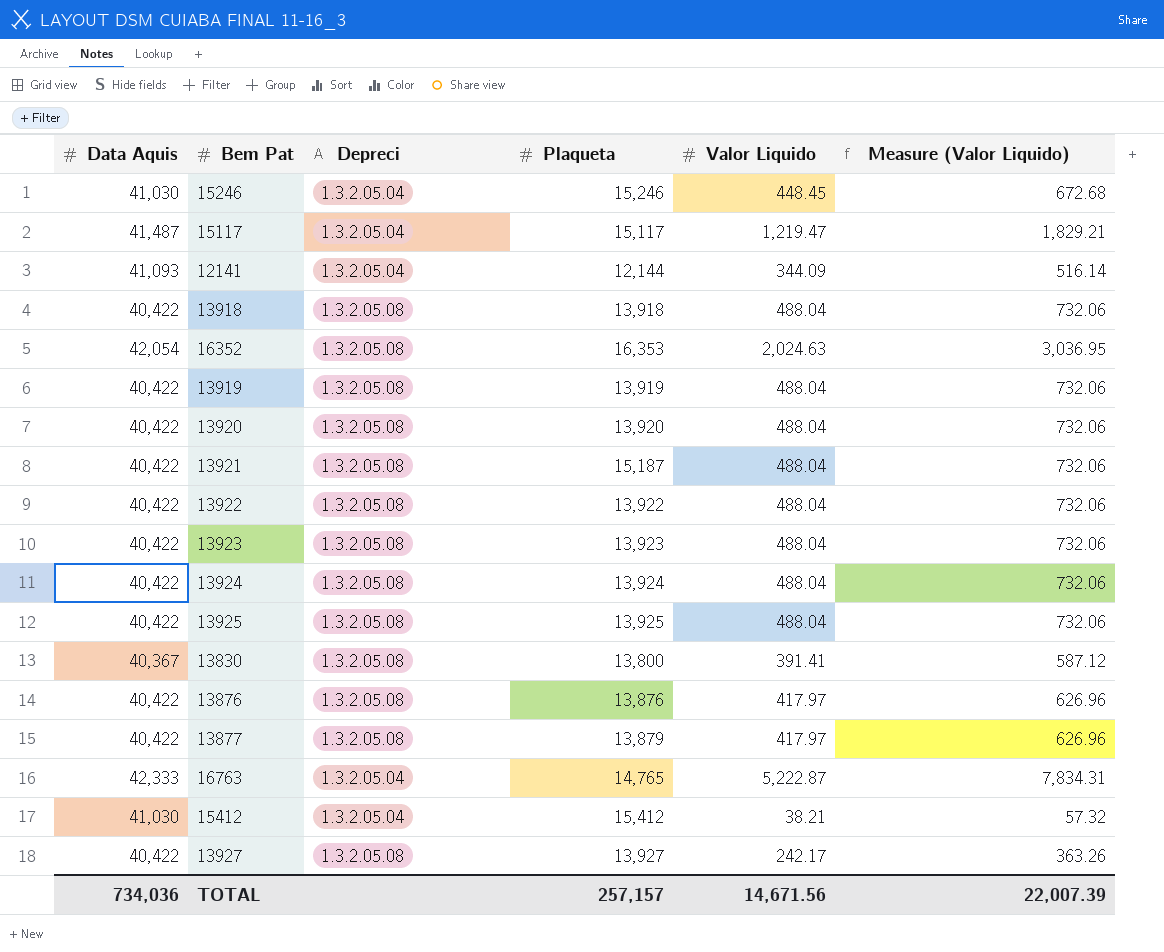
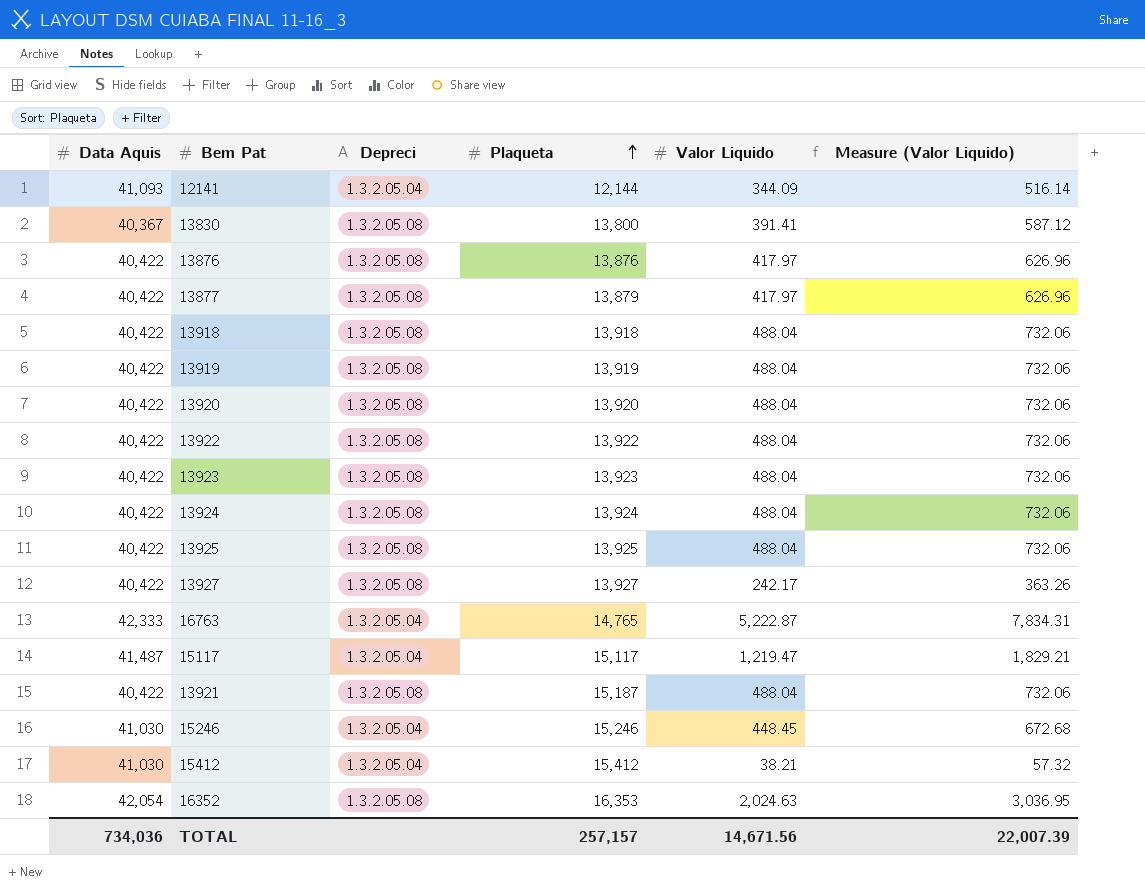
row order: none -> Plaqueta ascending

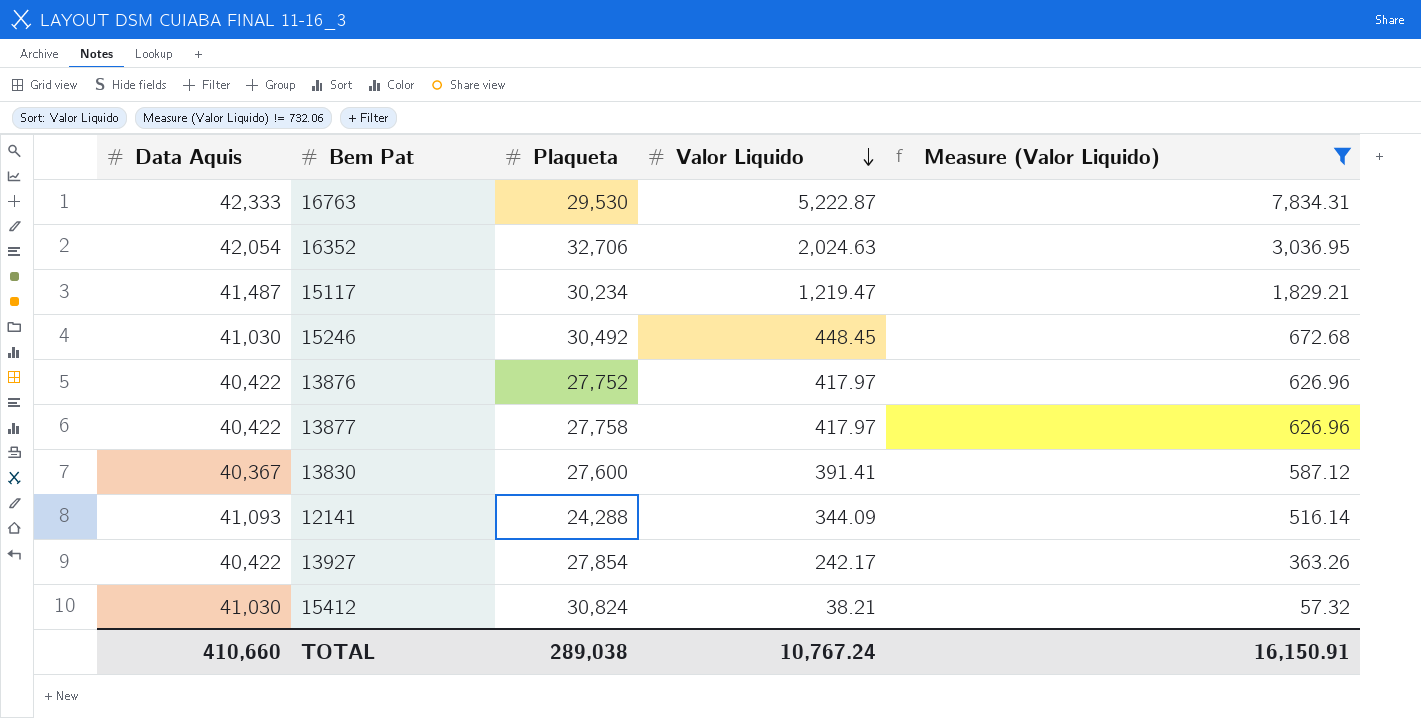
filter: none -> Measure (Valor Liquido) != 732.06
row order: Plaqueta ascending -> Valor Liquido descending
column Depreci | position: 3 -> none
16763 | Plaqueta: 14,765 -> 29,530
16352 | Plaqueta: 16,353 -> 32,706
15117 | Plaqueta: 15,117 -> 30,234
15246 | Plaqueta: 15,246 -> 30,492
13876 | Plaqueta: 13,876 -> 27,752
13877 | Plaqueta: 13,879 -> 27,758
13830 | Plaqueta: 13,800 -> 27,600
12141 | Plaqueta: 12,144 -> 24,288
13927 | Plaqueta: 13,927 -> 27,854
15412 | Plaqueta: 15,412 -> 30,824
TOTAL | Data Aquis: 734,036 -> 410,660
TOTAL | Plaqueta: 257,157 -> 289,038
TOTAL | Valor Liquido: 14,671.56 -> 10,767.24
TOTAL | Measure (Valor Liquido): 22,007.39 -> 16,150.91

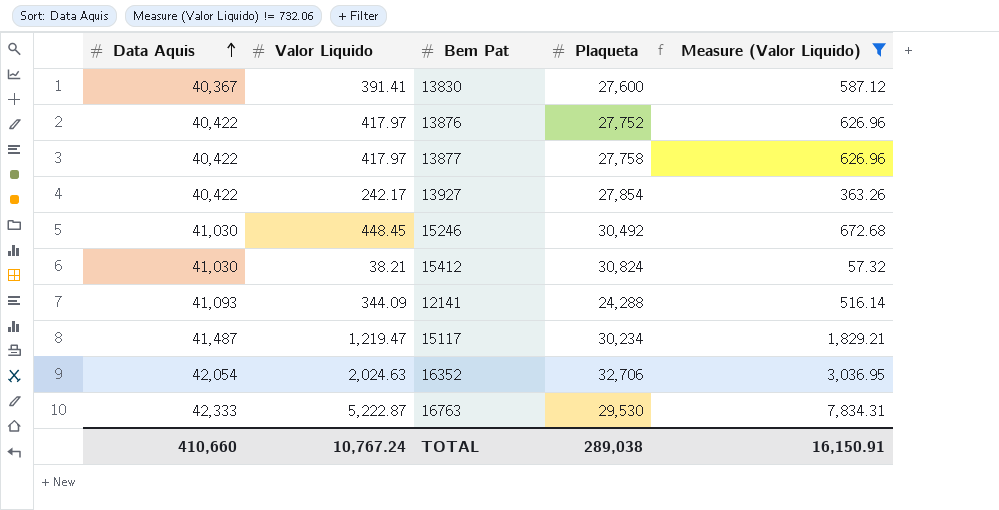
row order: Valor Liquido descending -> Data Aquis ascending
column Valor Liquido | position: 4 -> 2

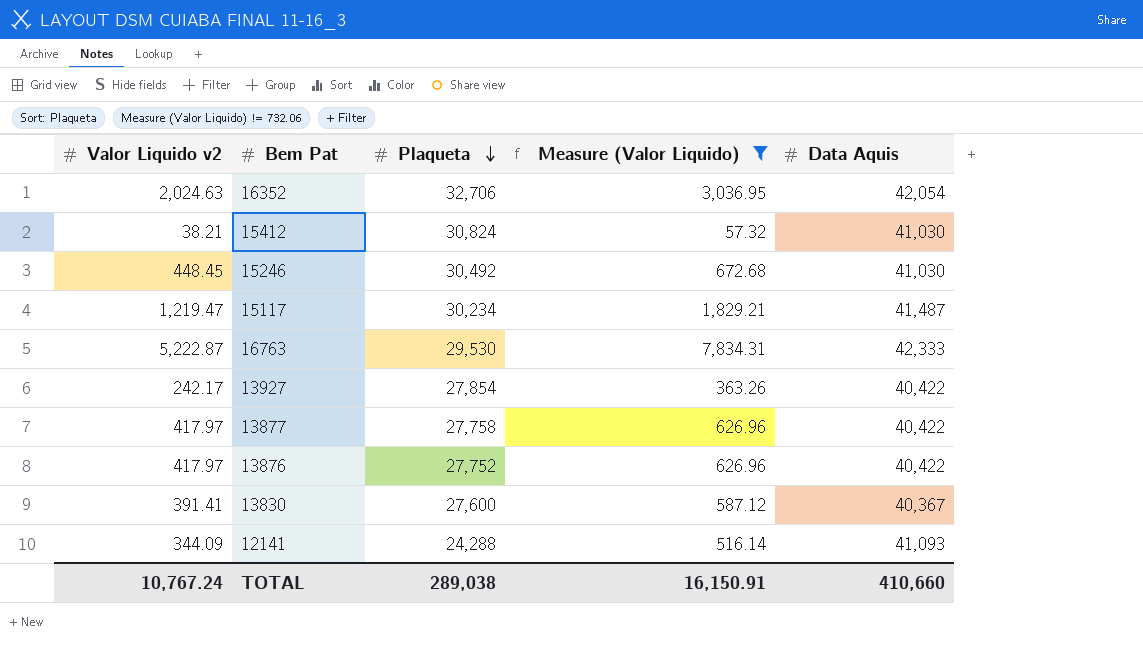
row order: Data Aquis ascending -> Plaqueta descending
column name: Valor Liquido -> Valor Liquido v2
column Data Aquis | position: 1 -> 5

